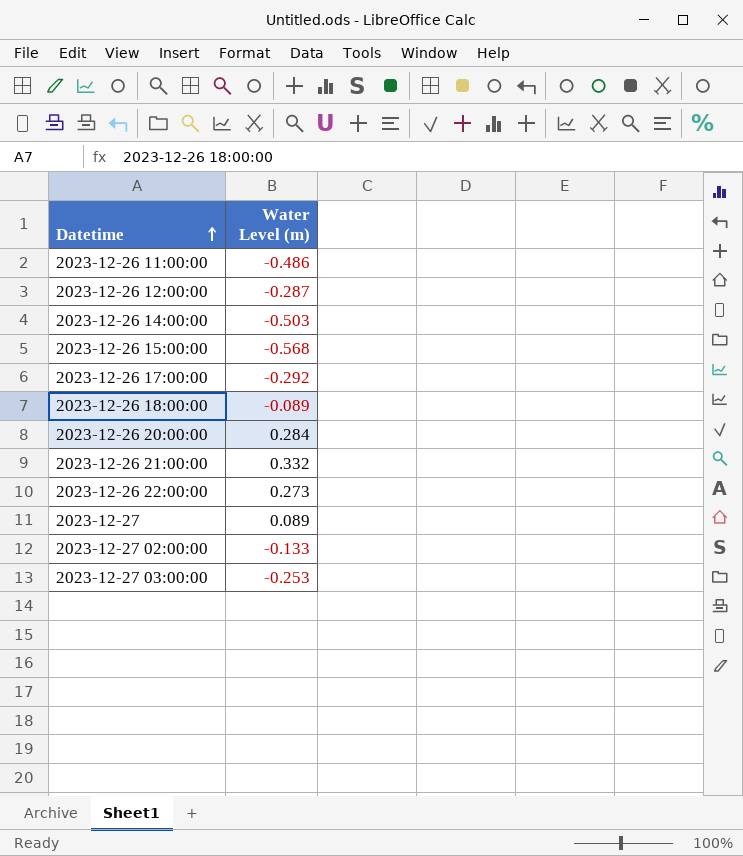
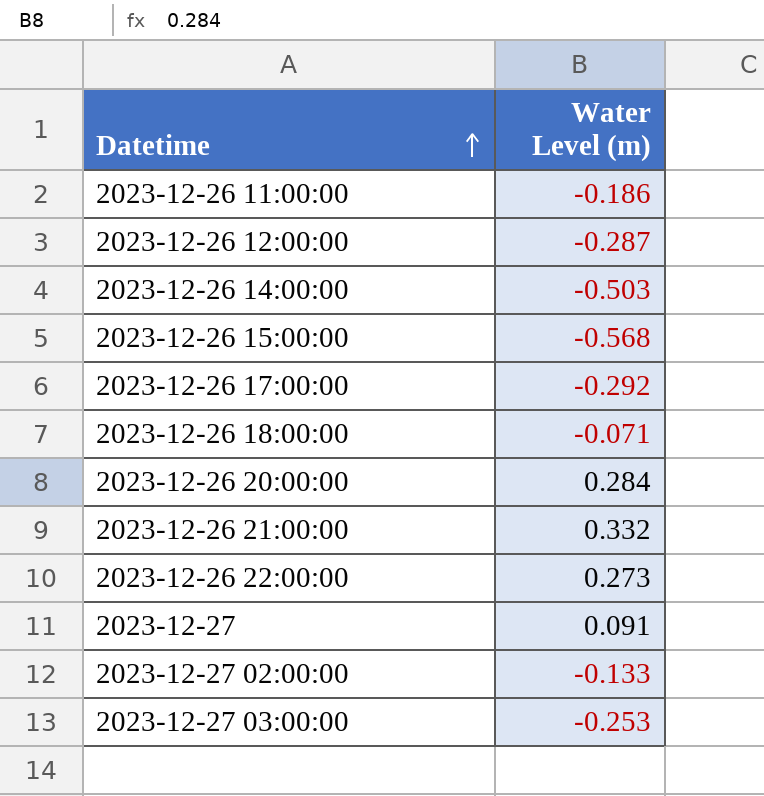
2023-12-26 11:00:00 | Water Level (m): -0.486 -> -0.186
2023-12-26 18:00:00 | Water Level (m): -0.089 -> -0.071
2023-12-27 | Water Level (m): 0.089 -> 0.091

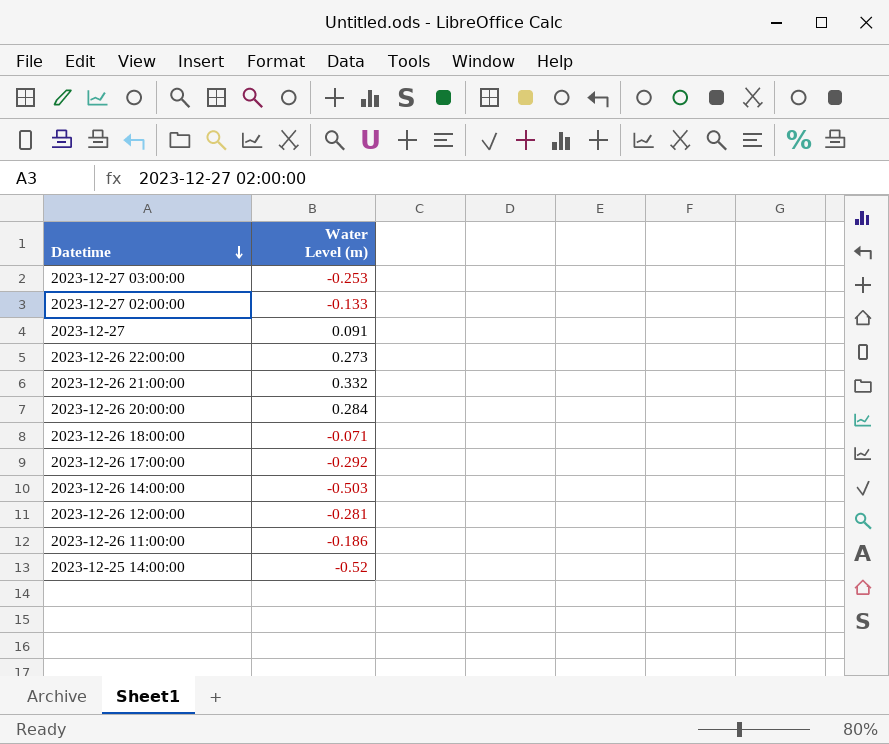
row order: Datetime ascending -> Datetime descending
row 2023-12-26 15:00:00: -0.568 -> none
2023-12-26 12:00:00 | Water Level (m): -0.287 -> -0.281
row 2023-12-25 14:00:00: none -> -0.52

